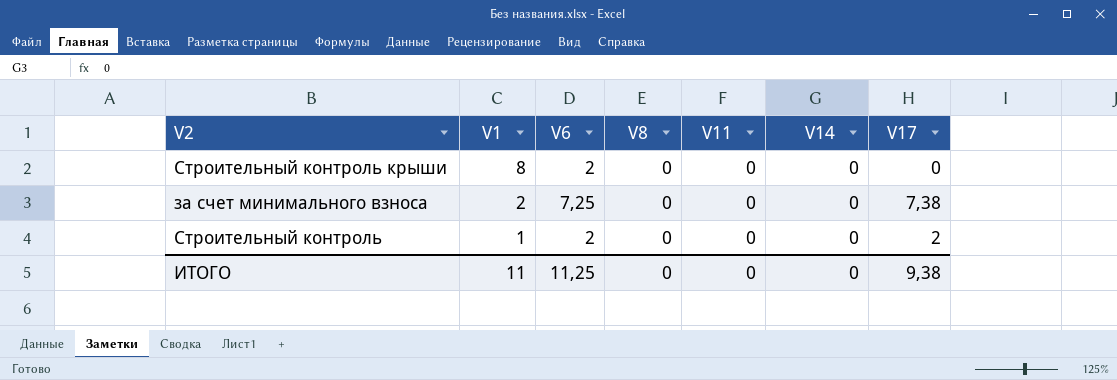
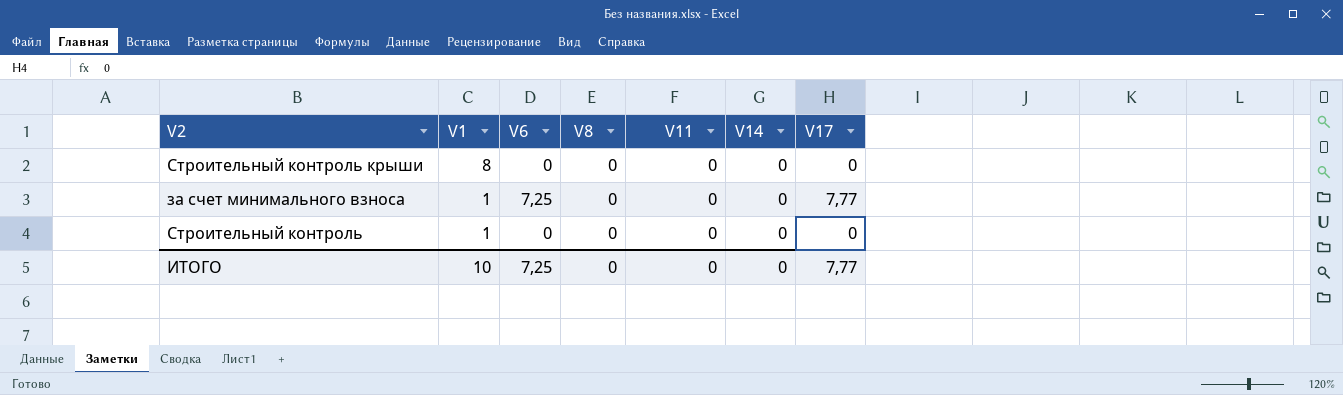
Строительный контроль крыши | V6: 2 -> 0
за счет минимального взноса | V1: 2 -> 1
за счет минимального взноса | V17: 7,38 -> 7,77
Строительный контроль | V6: 2 -> 0
Строительный контроль | V17: 2 -> 0
ИТОГО | V1: 11 -> 10
ИТОГО | V6: 11,25 -> 7,25
ИТОГО | V17: 9,38 -> 7,77

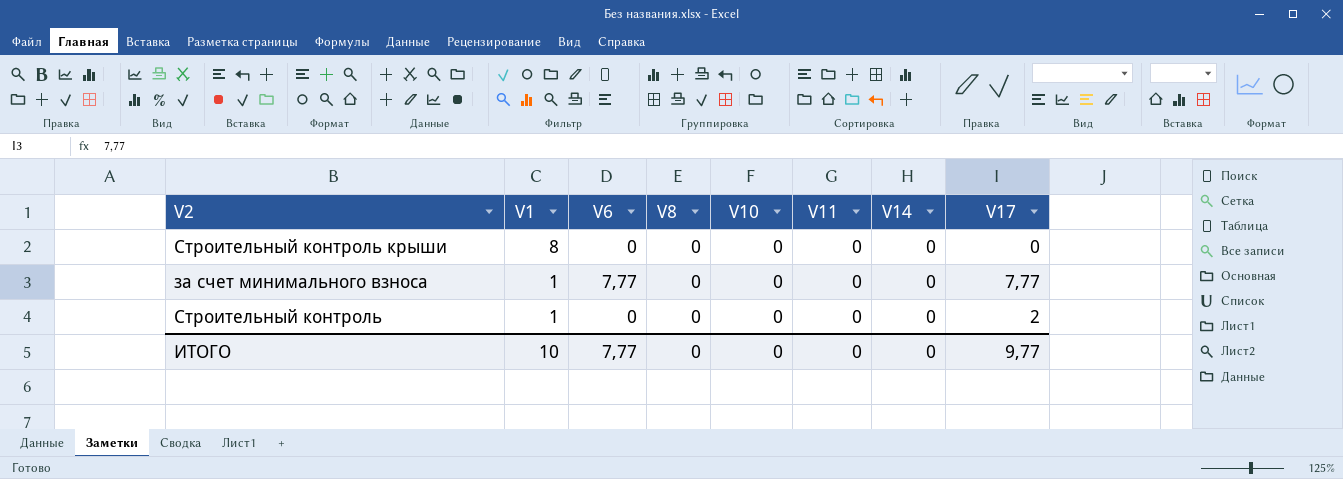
column V10 | position: none -> 5
за счет минимального взноса | V6: 7,25 -> 7,77
Строительный контроль | V17: 0 -> 2
ИТОГО | V6: 7,25 -> 7,77
ИТОГО | V17: 7,77 -> 9,77

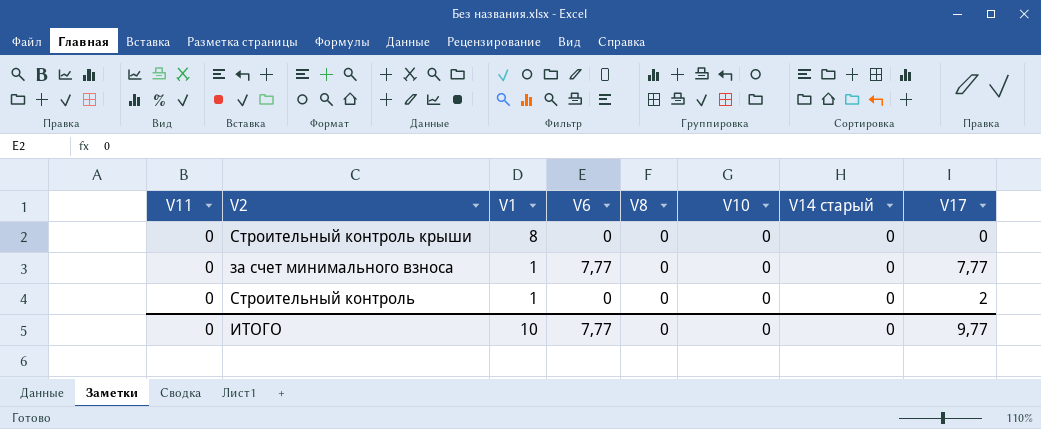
column V11 | position: 6 -> 1
column name: V14 -> V14 старый

